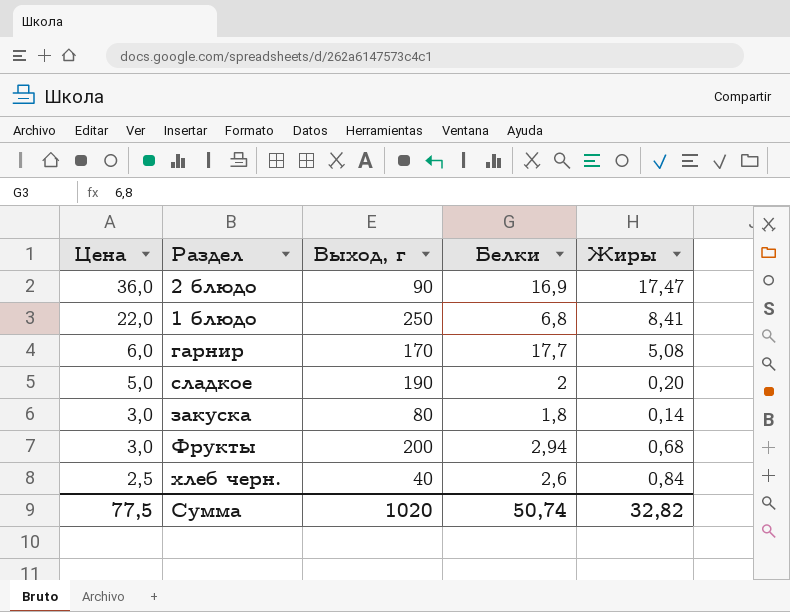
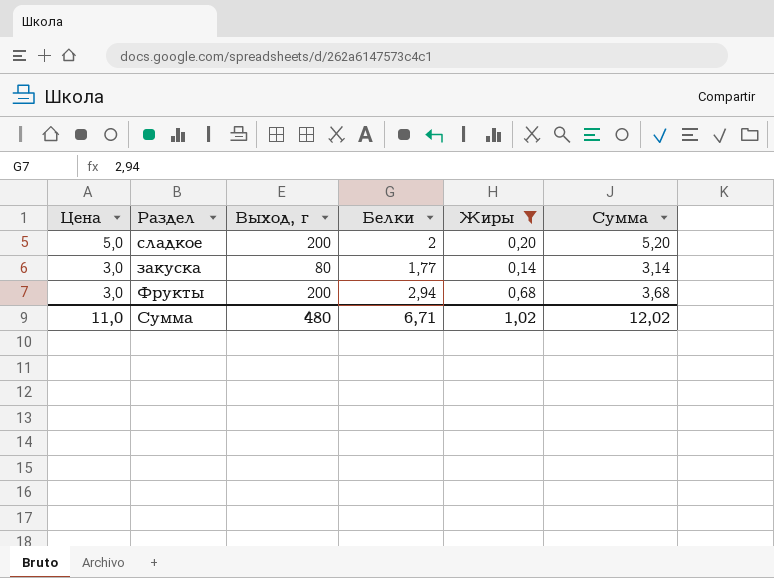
filter: none -> Жиры <= 0,68
column Сумма | formula: none -> [Цена] + [Жиры]
сладкое | Выход, г: 190 -> 200
закуска | Белки: 1,8 -> 1,77
Сумма | Цена: 77,5 -> 11,0
Сумма | Выход, г: 1020 -> 480
Сумма | Белки: 50,74 -> 6,71
Сумма | Жиры: 32,82 -> 1,02

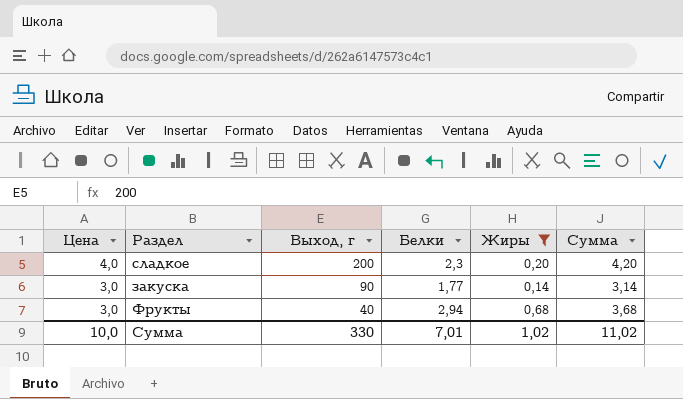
сладкое | Цена: 5,0 -> 4,0
сладкое | Белки: 2 -> 2,3
сладкое | Сумма: 5,20 -> 4,20
закуска | Выход, г: 80 -> 90
Фрукты | Выход, г: 200 -> 40
Сумма | Цена: 11,0 -> 10,0
Сумма | Выход, г: 480 -> 330
Сумма | Белки: 6,71 -> 7,01
Сумма | Сумма: 12,02 -> 11,02

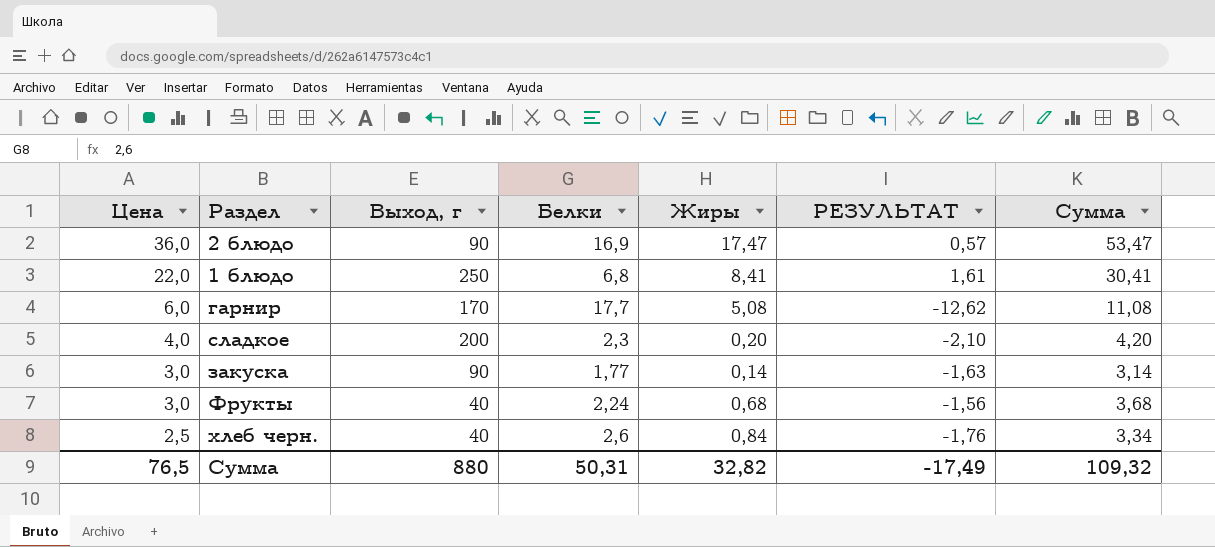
filter: Жиры <= 0,68 -> none
column РЕЗУЛЬТАТ | formula: none -> [Жиры] - [Белки]
Фрукты | Белки: 2,94 -> 2,24
Сумма | Цена: 10,0 -> 76,5
Сумма | Выход, г: 330 -> 880
Сумма | Белки: 7,01 -> 50,31
Сумма | Жиры: 1,02 -> 32,82
Сумма | Сумма: 11,02 -> 109,32

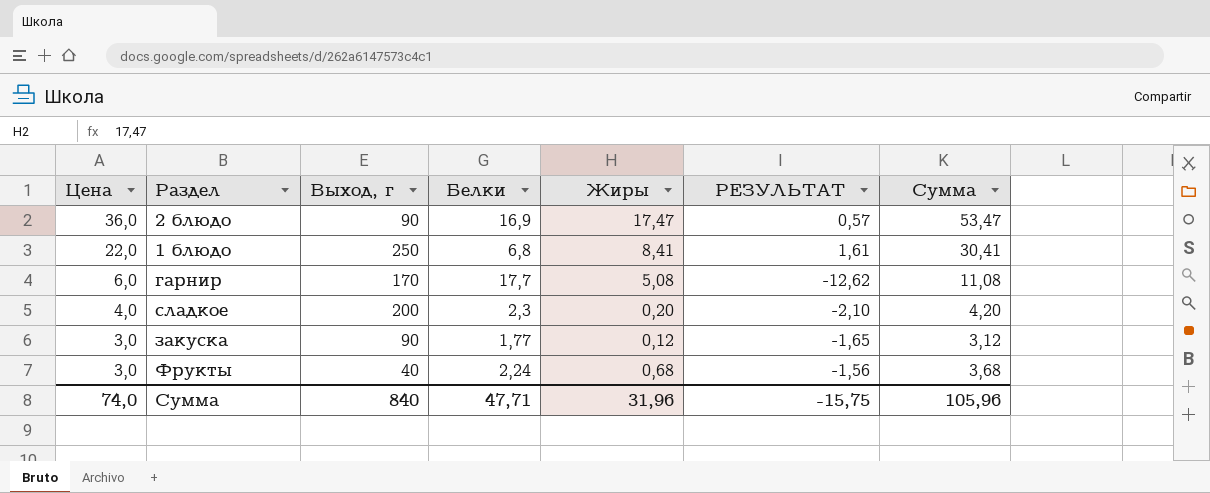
row хлеб черн.: 2,5 | 40 | 2,6 | 0,84 | -1,76 | 3,34 -> none
закуска | Жиры: 0,14 -> 0,12
закуска | РЕЗУЛЬТАТ: -1,63 -> -1,65
закуска | Сумма: 3,14 -> 3,12
Сумма | Цена: 76,5 -> 74,0
Сумма | Выход, г: 880 -> 840
Сумма | Белки: 50,31 -> 47,71
Сумма | Жиры: 32,82 -> 31,96
Сумма | РЕЗУЛЬТАТ: -17,49 -> -15,75
Сумма | Сумма: 109,32 -> 105,96

